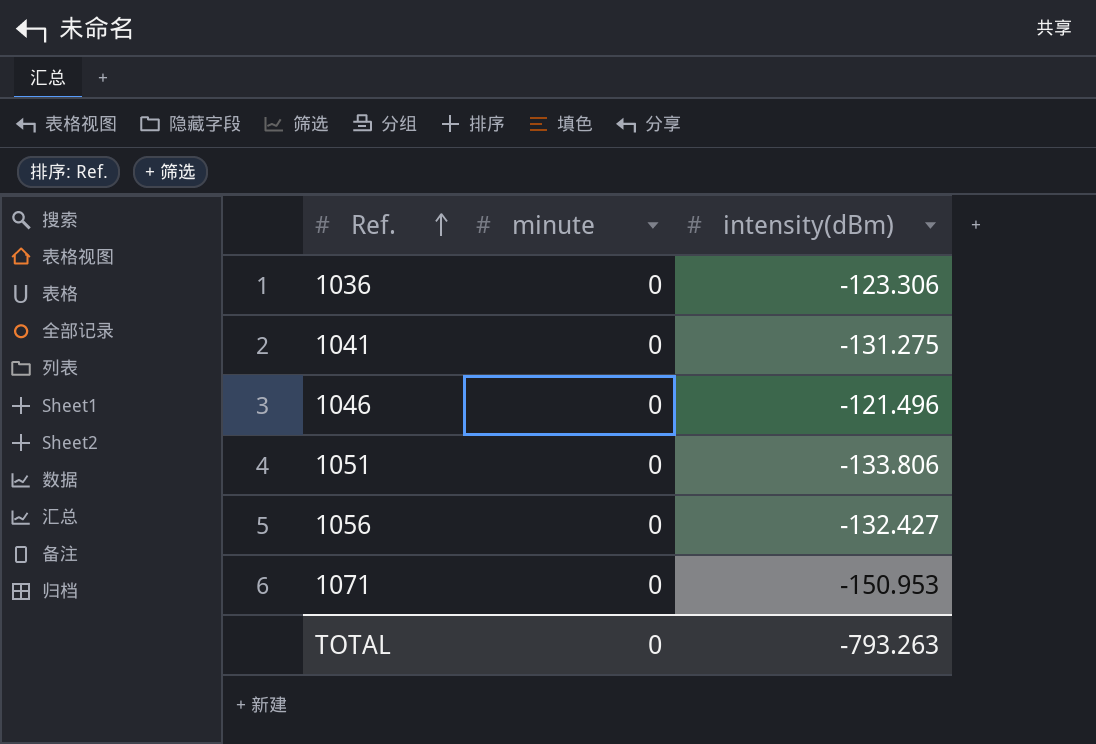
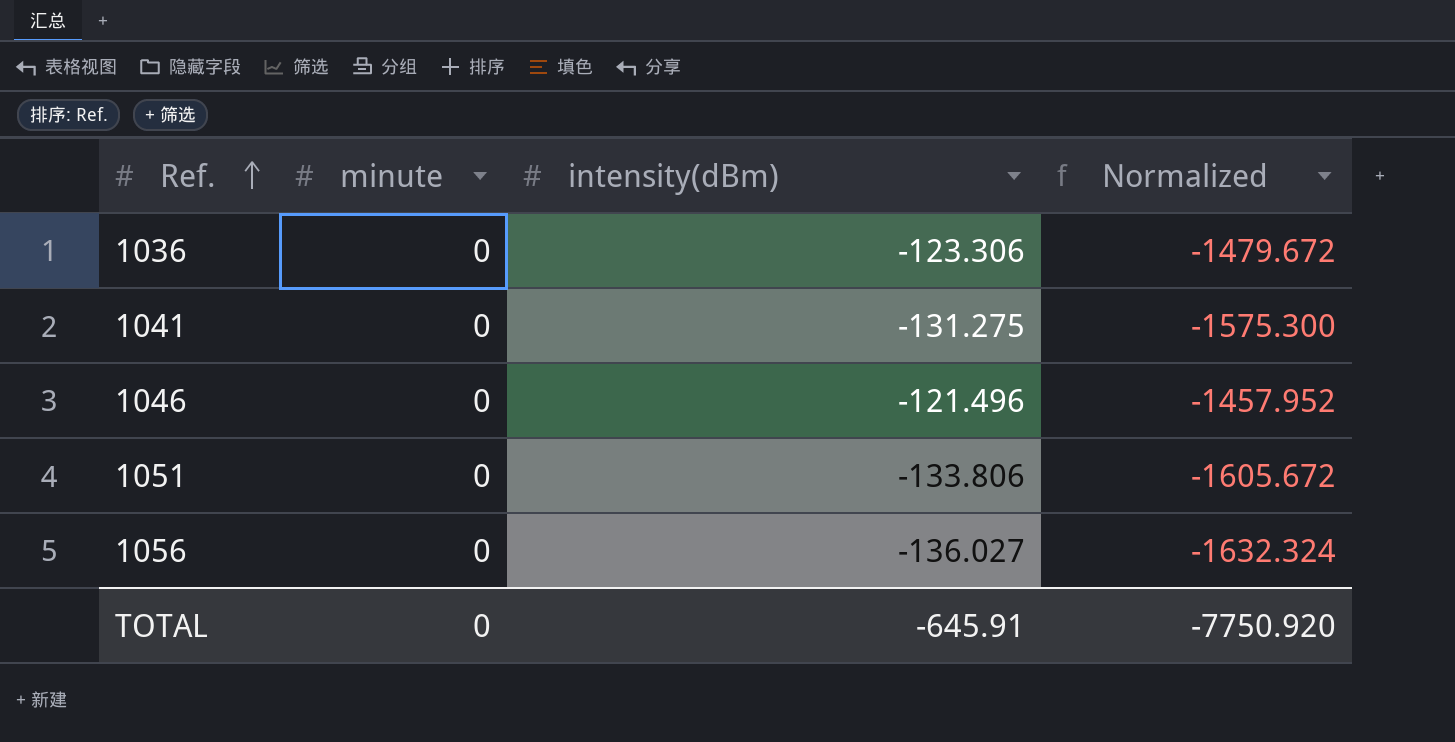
column Normalized | formula: none -> [intensity(dBm)] * 12
row 1071: 0 | -150.953 -> none
1056 | intensity(dBm): -132.427 -> -136.027
TOTAL | intensity(dBm): -793.263 -> -645.91

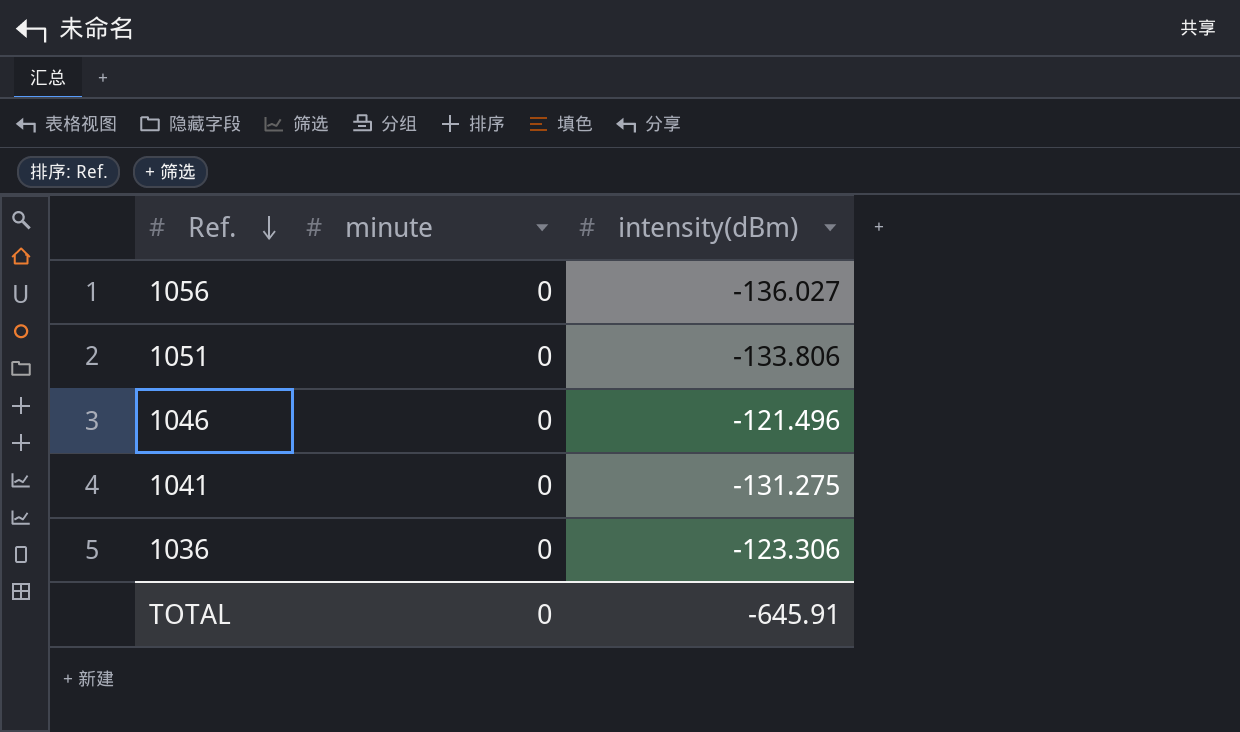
row order: Ref. ascending -> Ref. descending
column Normalized | formula: [intensity(dBm)] * 12 -> none

